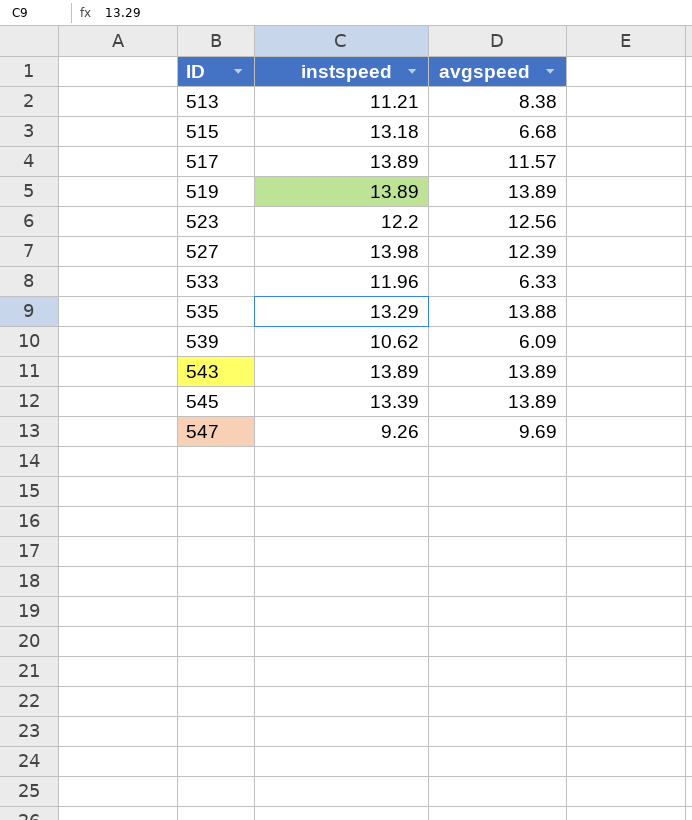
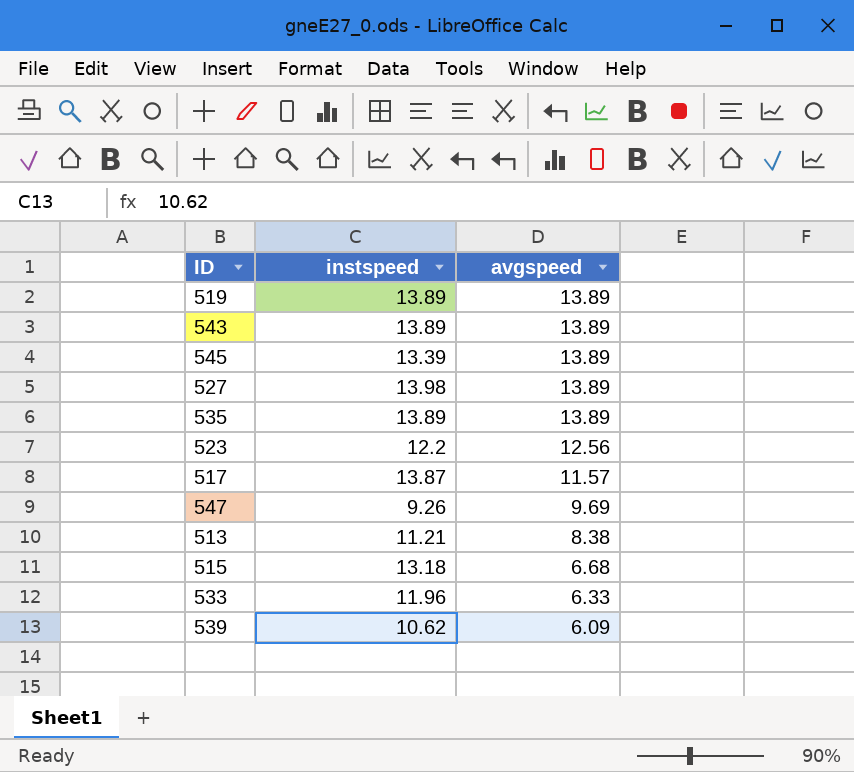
row order: ID ascending -> avgspeed descending
527 | avgspeed: 12.39 -> 13.89
535 | instspeed: 13.29 -> 13.89
535 | avgspeed: 13.88 -> 13.89
517 | instspeed: 13.89 -> 13.87

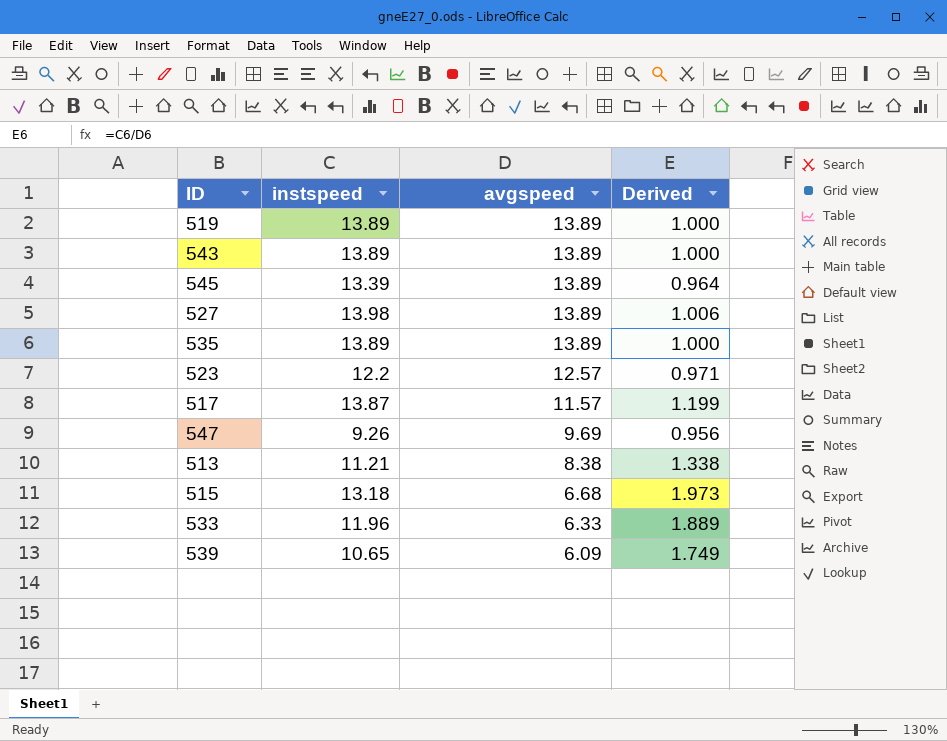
column Derived | formula: none -> [instspeed] / [avgspeed]
523 | avgspeed: 12.56 -> 12.57
539 | instspeed: 10.62 -> 10.65

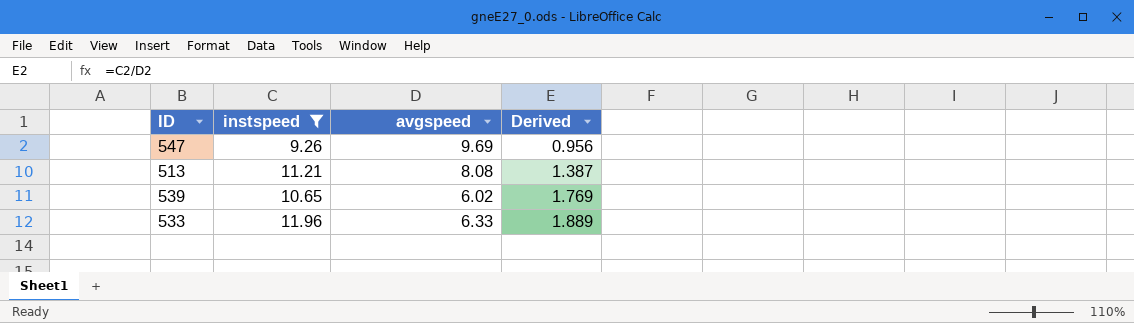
filter: none -> instspeed <= 11.96
row order: avgspeed descending -> Derived ascending
513 | avgspeed: 8.38 -> 8.08
513 | Derived: 1.338 -> 1.387
539 | avgspeed: 6.09 -> 6.02
539 | Derived: 1.749 -> 1.769

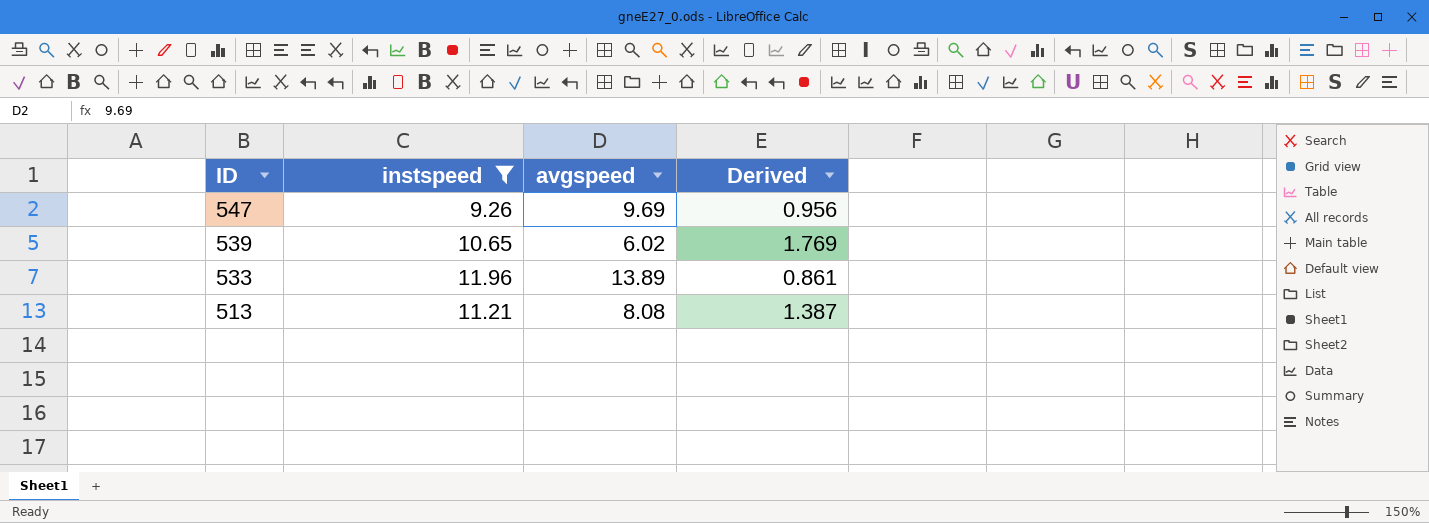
row order: Derived ascending -> ID descending
533 | avgspeed: 6.33 -> 13.89
533 | Derived: 1.889 -> 0.861

